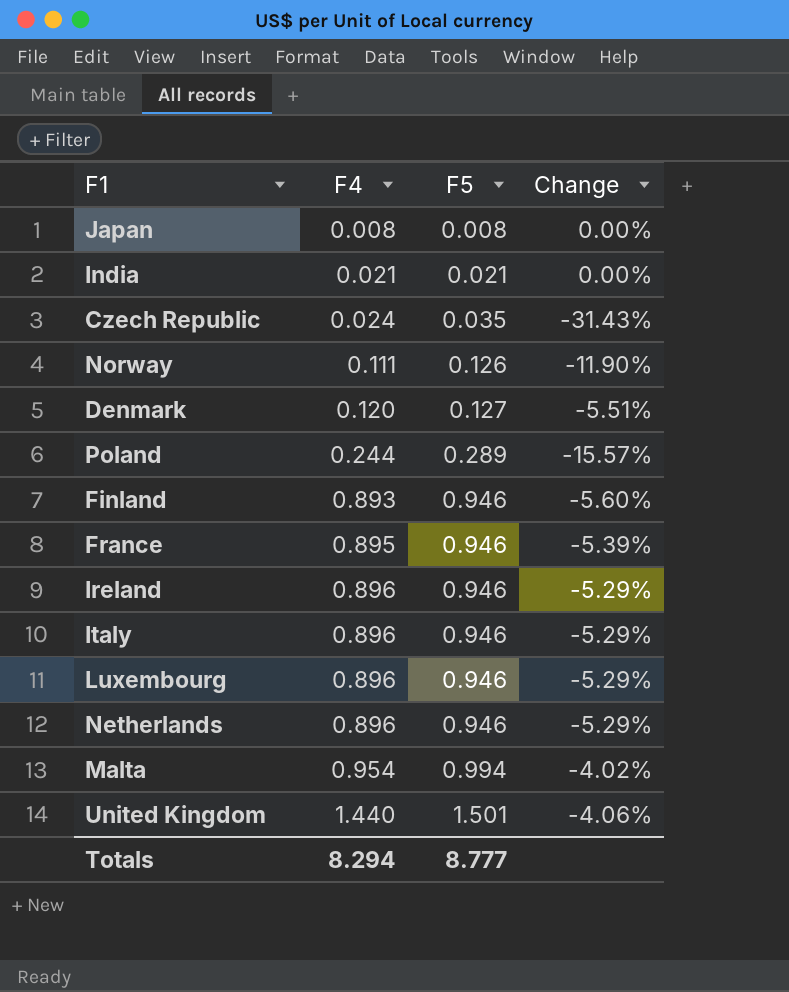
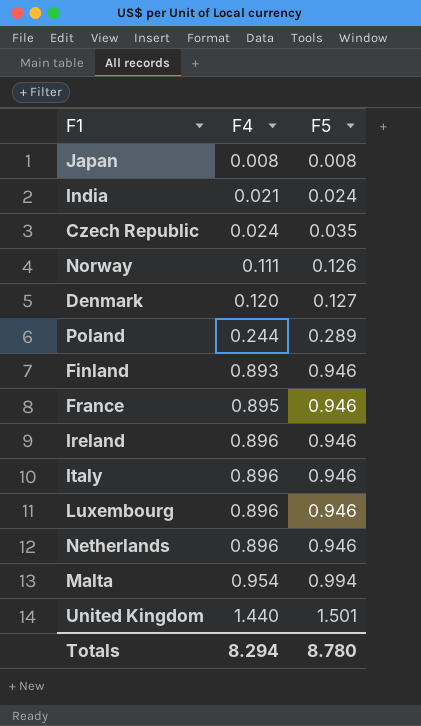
column Change | formula: ([F4] - [F5]) / [F5] -> none
India | F5: 0.021 -> 0.024
Totals | F5: 8.777 -> 8.780

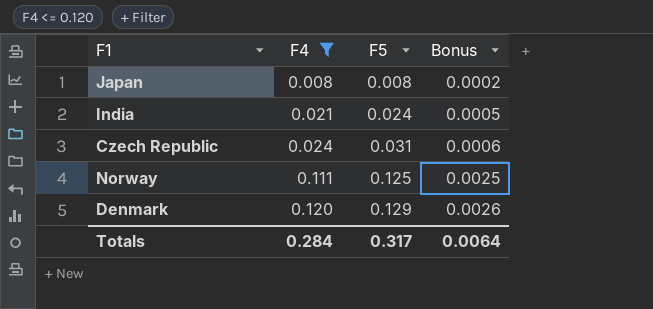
filter: none -> F4 <= 0.120
column Bonus | formula: none -> [F5] * 0.02
Czech Republic | F5: 0.035 -> 0.031
Norway | F5: 0.126 -> 0.125
Denmark | F5: 0.127 -> 0.129
Totals | F4: 8.294 -> 0.284
Totals | F5: 8.780 -> 0.317

